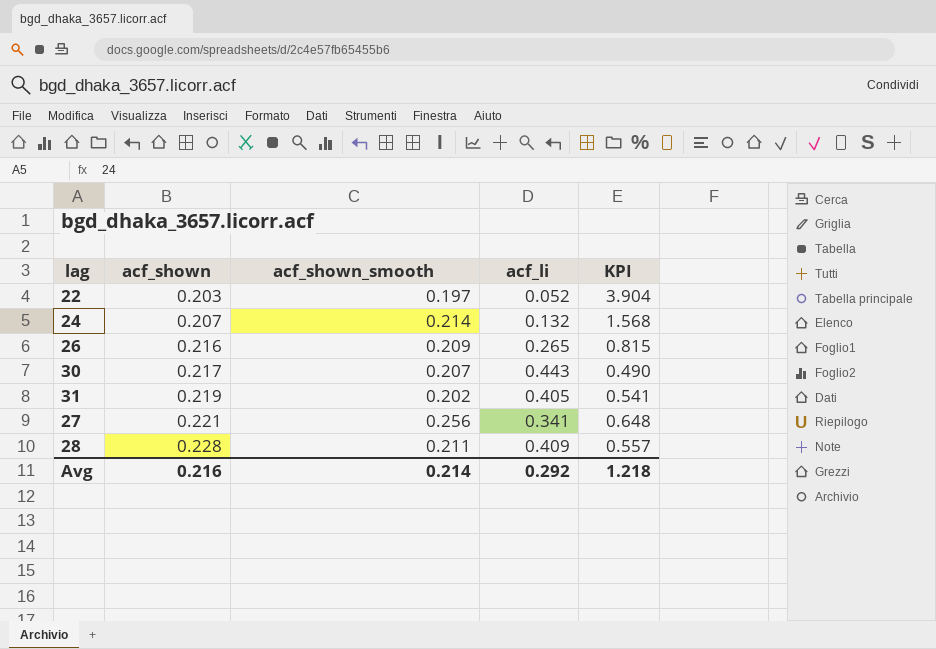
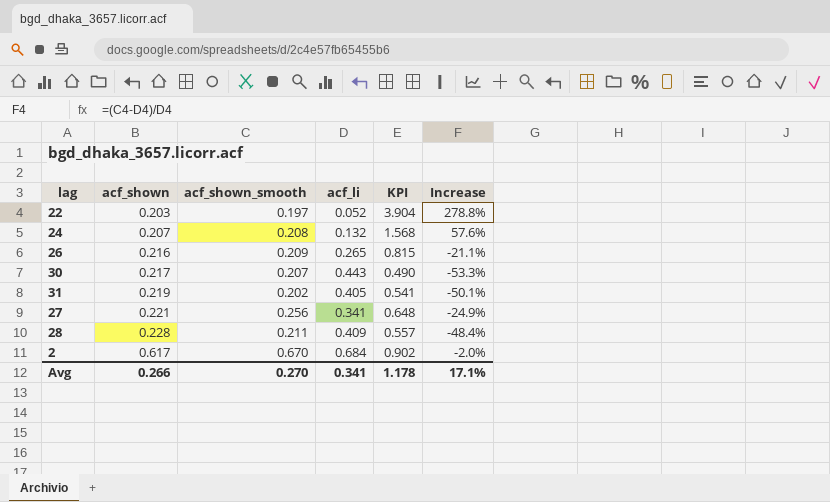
column Increase | formula: none -> ([acf_shown_smooth] - [acf_li]) / [acf_li]
24 | acf_shown_smooth: 0.214 -> 0.208
row 2: none -> 0.617 | 0.670 | 0.684 | 0.902 | -2.0%
Avg | acf_shown: 0.216 -> 0.266
Avg | acf_shown_smooth: 0.214 -> 0.270
Avg | acf_li: 0.292 -> 0.341
Avg | KPI: 1.218 -> 1.178

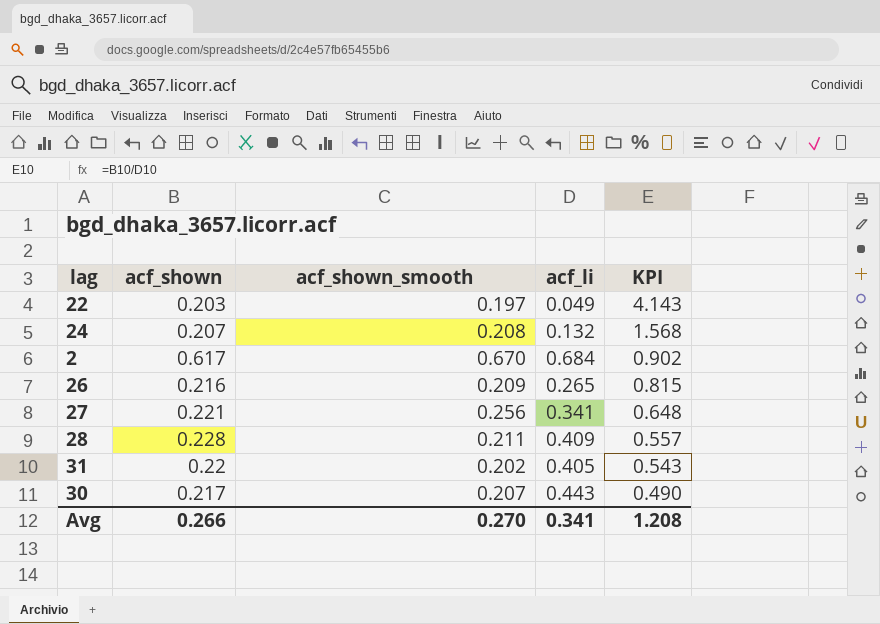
row order: acf_shown ascending -> KPI descending
column Increase | formula: ([acf_shown_smooth] - [acf_li]) / [acf_li] -> none
22 | acf_li: 0.052 -> 0.049
22 | KPI: 3.904 -> 4.143
31 | acf_shown: 0.219 -> 0.22
31 | KPI: 0.541 -> 0.543
Avg | KPI: 1.178 -> 1.208

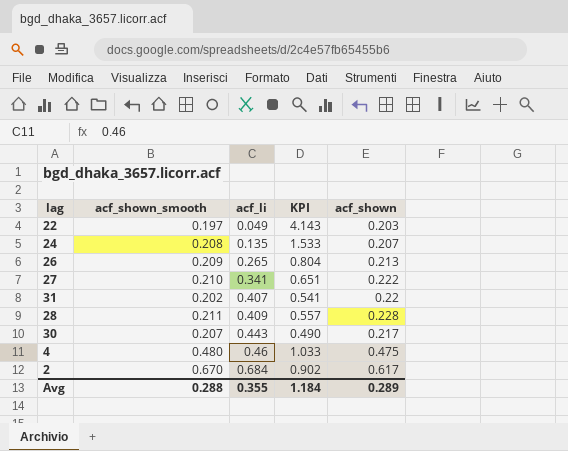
row order: KPI descending -> acf_li ascending
column acf_shown | position: 2 -> 5
24 | acf_li: 0.132 -> 0.135
24 | KPI: 1.568 -> 1.533
26 | KPI: 0.815 -> 0.804
26 | acf_shown: 0.216 -> 0.213
27 | acf_shown_smooth: 0.256 -> 0.210
27 | KPI: 0.648 -> 0.651
27 | acf_shown: 0.221 -> 0.222
31 | acf_li: 0.405 -> 0.407
31 | KPI: 0.543 -> 0.541
row 4: none -> 0.480 | 0.46 | 1.033 | 0.475
Avg | acf_shown_smooth: 0.270 -> 0.288
Avg | acf_li: 0.341 -> 0.355
Avg | KPI: 1.208 -> 1.184
Avg | acf_shown: 0.266 -> 0.289

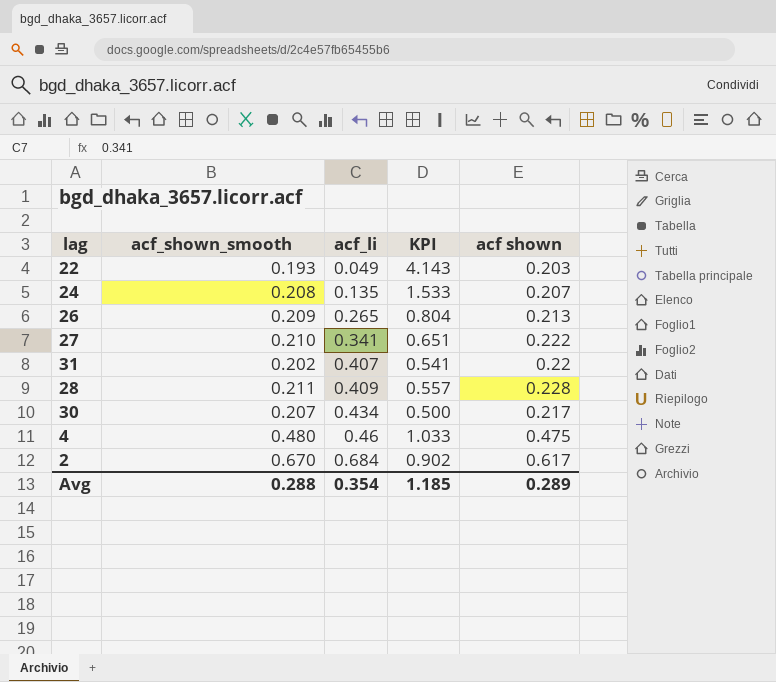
column name: acf_shown -> acf shown
22 | acf_shown_smooth: 0.197 -> 0.193
30 | acf_li: 0.443 -> 0.434
30 | KPI: 0.490 -> 0.500
Avg | acf_li: 0.355 -> 0.354
Avg | KPI: 1.184 -> 1.185

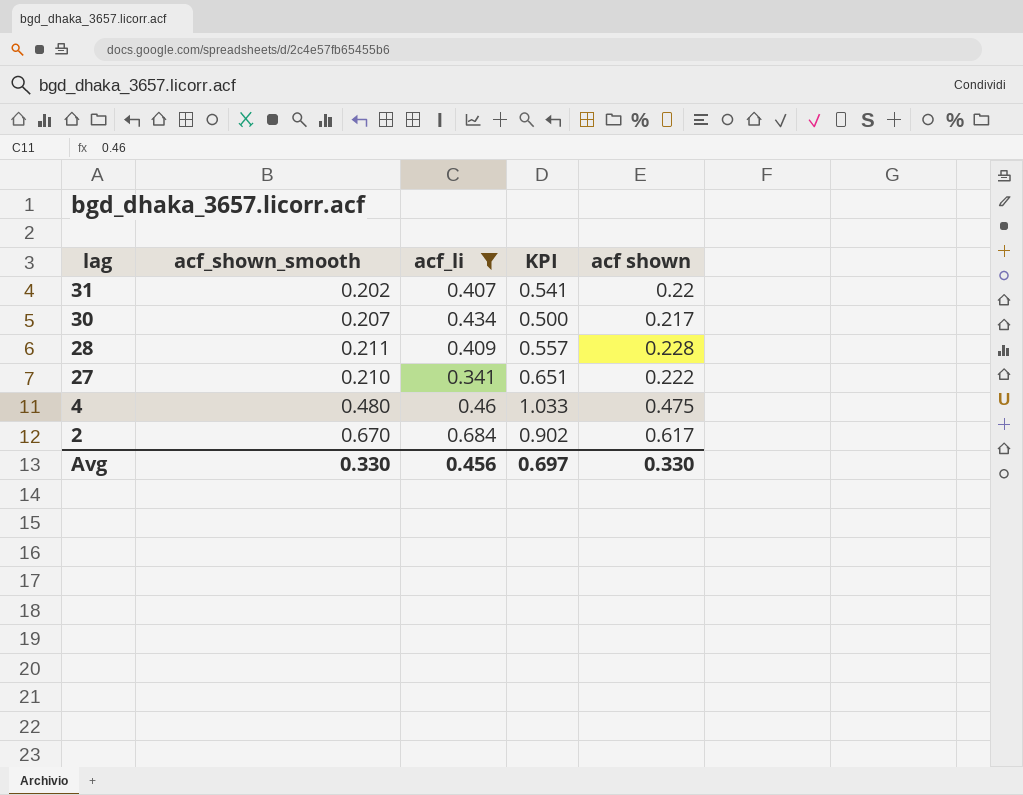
filter: none -> acf_li >= 0.341
row order: acf_li ascending -> lag descending
Avg | acf_shown_smooth: 0.288 -> 0.330
Avg | acf_li: 0.354 -> 0.456
Avg | KPI: 1.185 -> 0.697
Avg | acf shown: 0.289 -> 0.330

